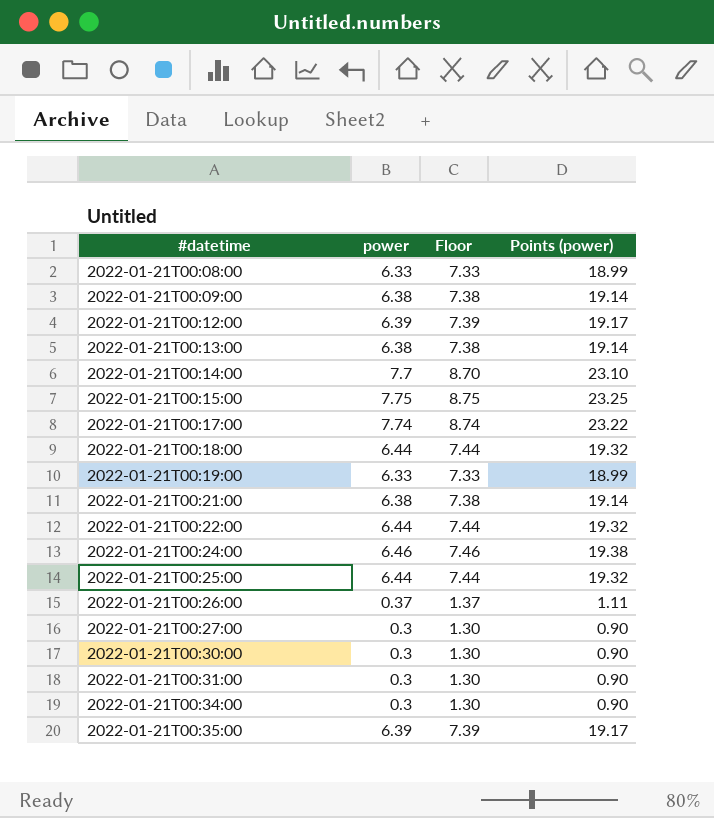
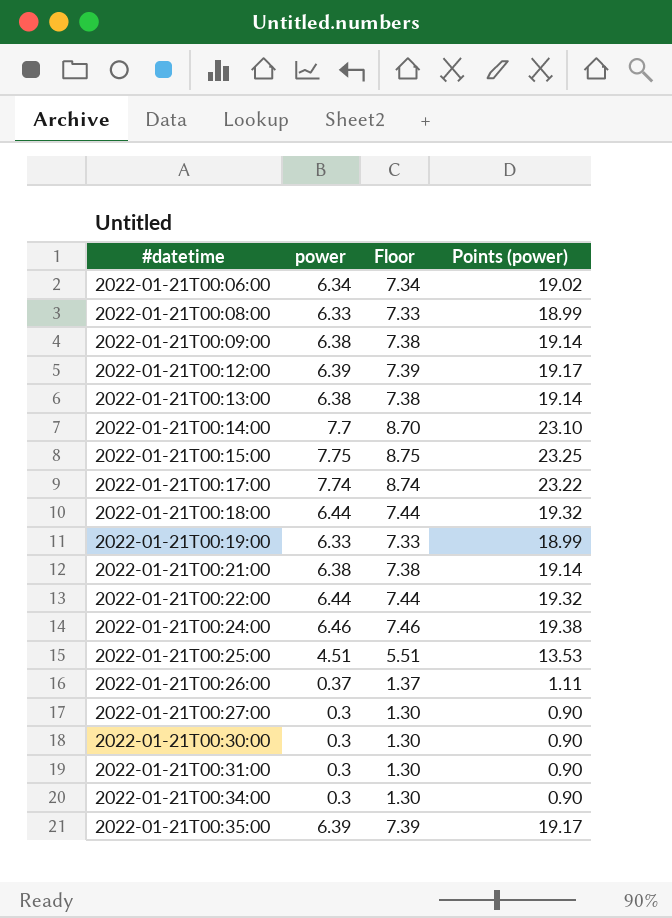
row 2022-01-21T00:06:00: none -> 6.34 | 7.34 | 19.02
2022-01-21T00:25:00 | power: 6.44 -> 4.51
2022-01-21T00:25:00 | Floor: 7.44 -> 5.51
2022-01-21T00:25:00 | Points (power): 19.32 -> 13.53

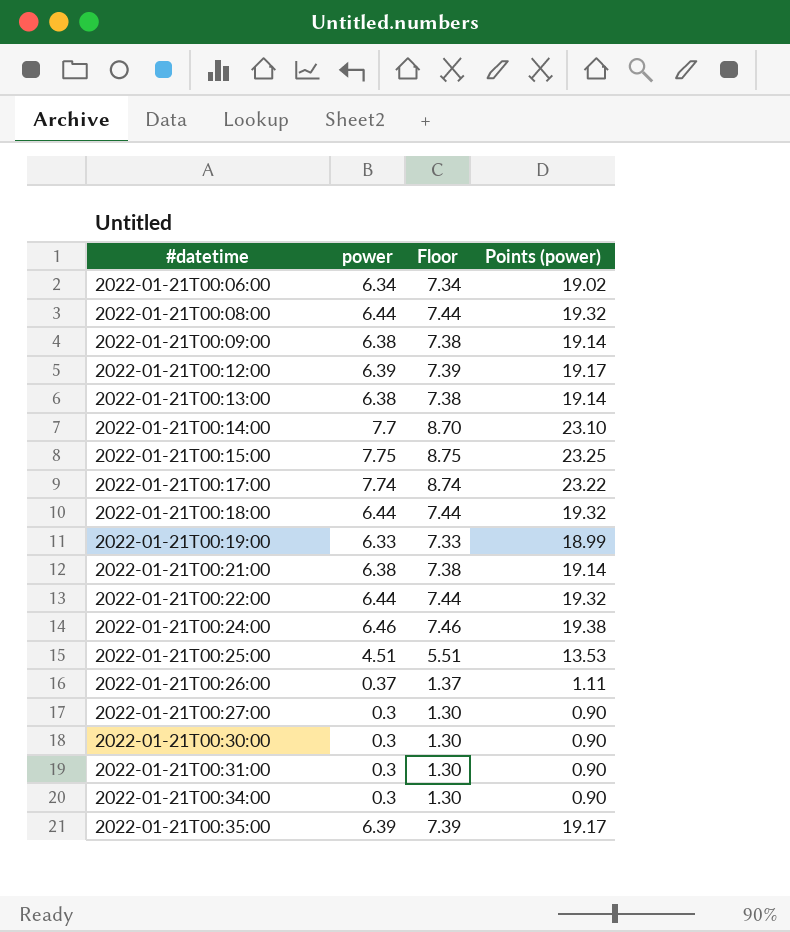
2022-01-21T00:08:00 | power: 6.33 -> 6.44
2022-01-21T00:08:00 | Floor: 7.33 -> 7.44
2022-01-21T00:08:00 | Points (power): 18.99 -> 19.32

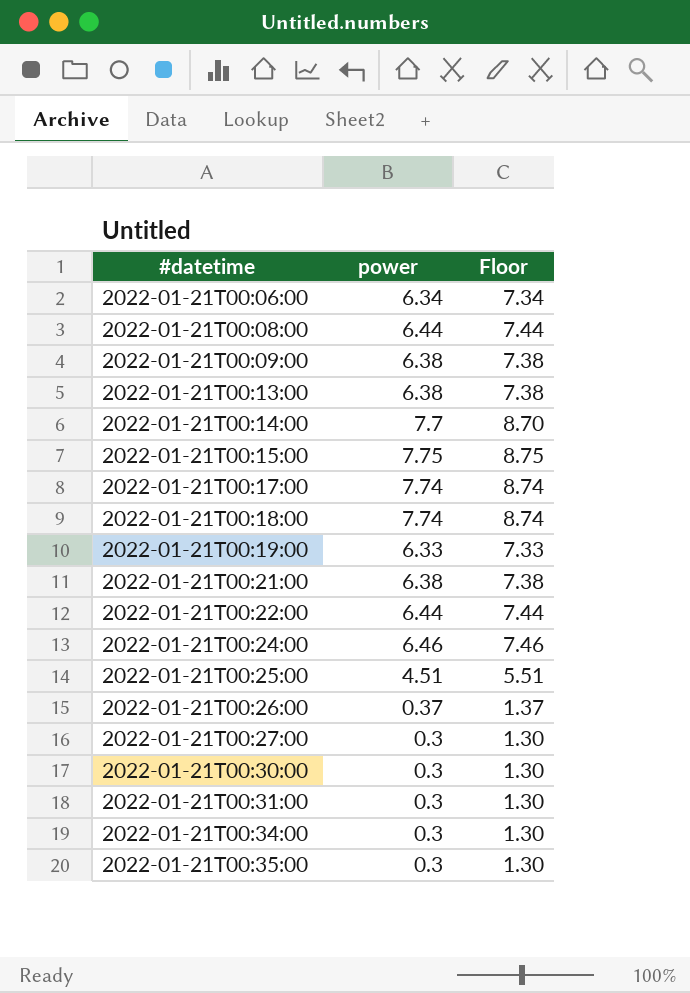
column Points (power) | formula: [power] * 3 -> none
row 2022-01-21T00:12:00: 6.39 | 7.39 | 19.17 -> none
2022-01-21T00:18:00 | power: 6.44 -> 7.74
2022-01-21T00:18:00 | Floor: 7.44 -> 8.74
2022-01-21T00:35:00 | power: 6.39 -> 0.3
2022-01-21T00:35:00 | Floor: 7.39 -> 1.30

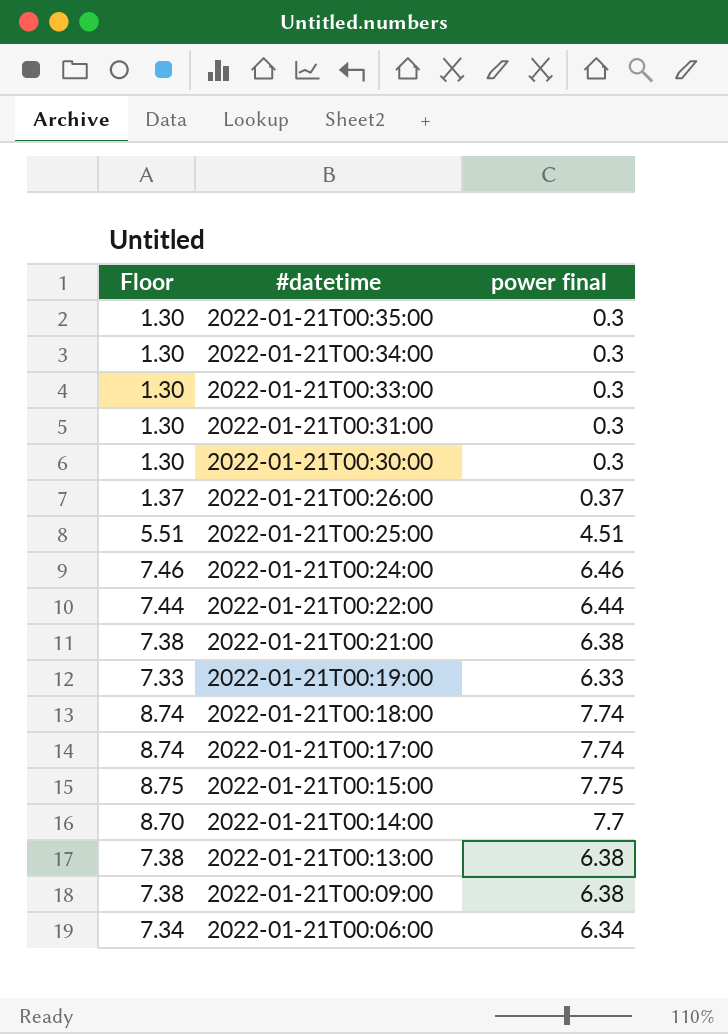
row order: #datetime ascending -> #datetime descending
column Floor | position: 3 -> 1
column name: power -> power final
row 2022-01-21T00:08:00: 6.44 | 7.44 -> none
row 2022-01-21T00:27:00: 0.3 | 1.30 -> none
row 2022-01-21T00:33:00: none -> 1.30 | 0.3

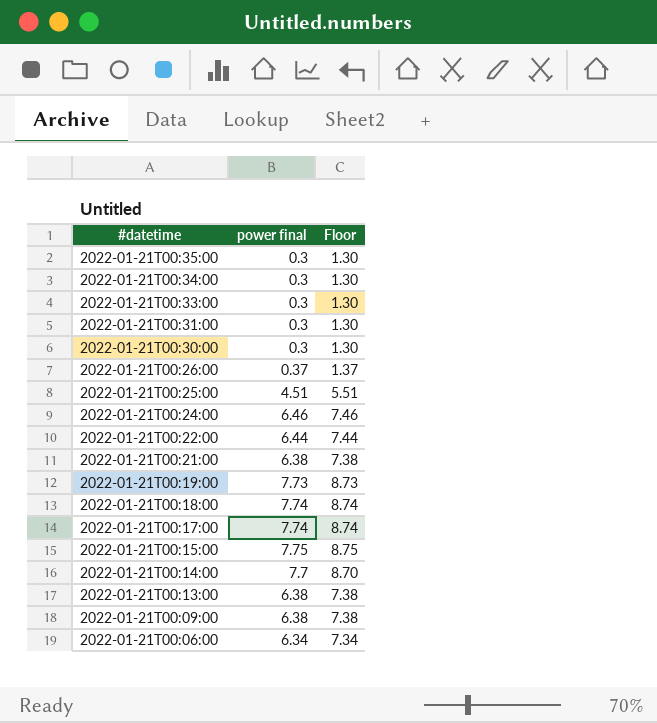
column Floor | position: 1 -> 3
2022-01-21T00:19:00 | power final: 6.33 -> 7.73
2022-01-21T00:19:00 | Floor: 7.33 -> 8.73

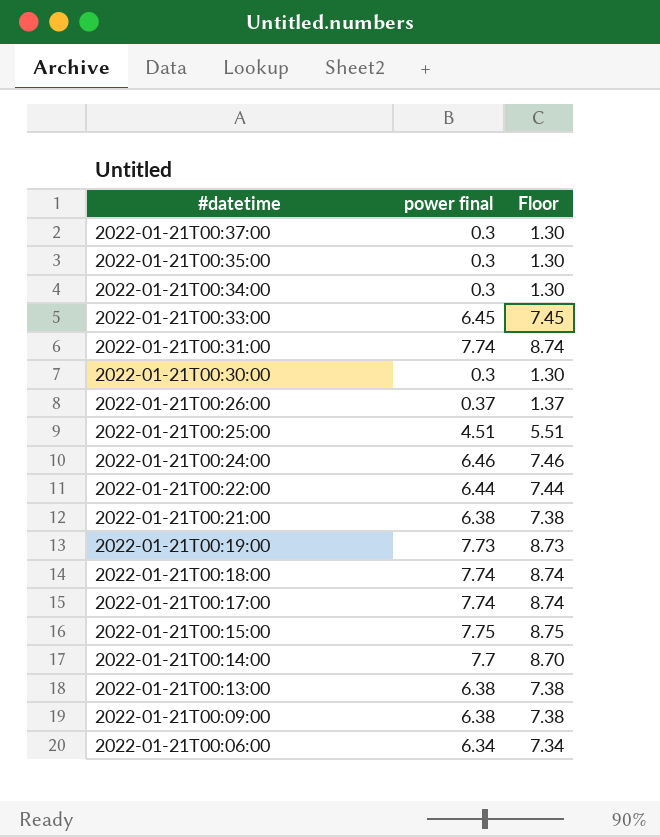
row 2022-01-21T00:37:00: none -> 0.3 | 1.30
2022-01-21T00:33:00 | power final: 0.3 -> 6.45
2022-01-21T00:33:00 | Floor: 1.30 -> 7.45
2022-01-21T00:31:00 | power final: 0.3 -> 7.74
2022-01-21T00:31:00 | Floor: 1.30 -> 8.74

